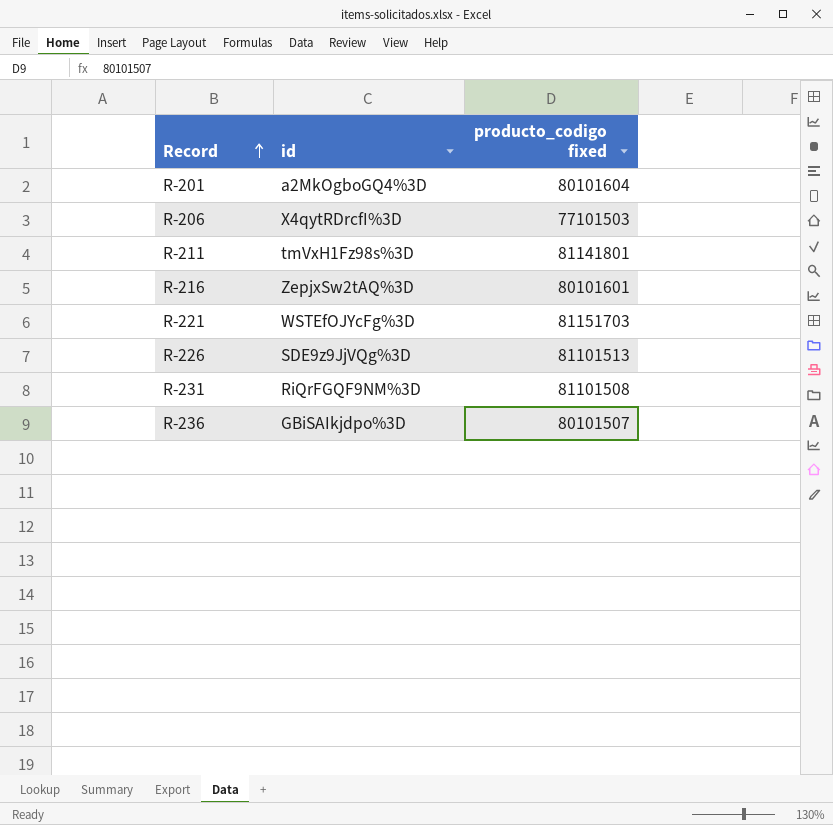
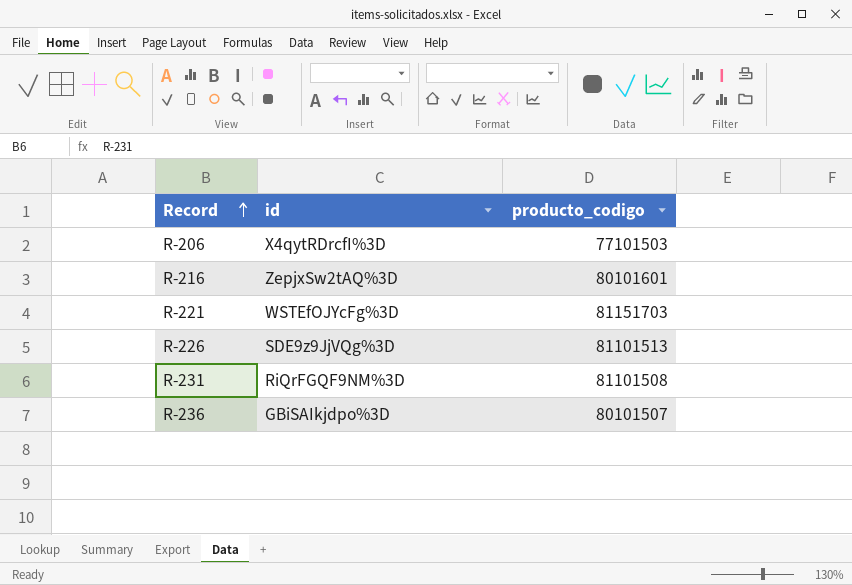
column name: producto_codigo fixed -> producto_codigo
row R-201: a2MkOgboGQ4%3D | 80101604 -> none
row R-211: tmVxH1Fz98s%3D | 81141801 -> none

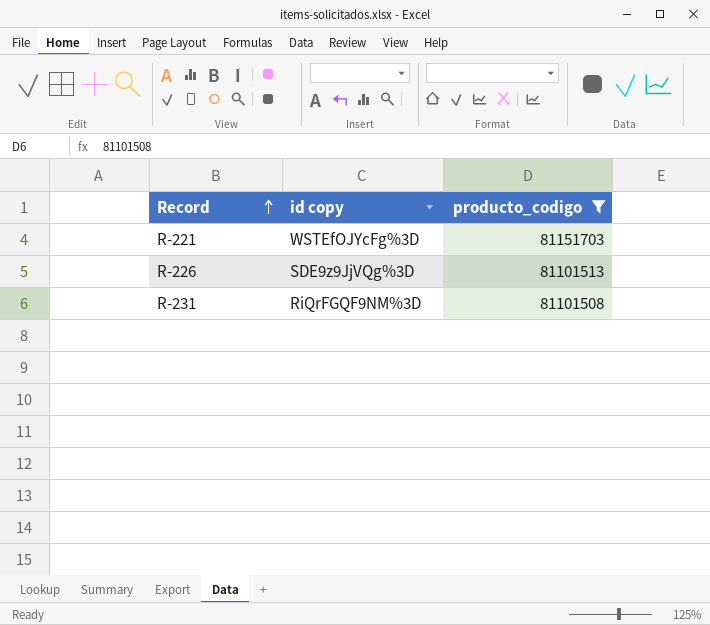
filter: none -> producto_codigo >= 81101508
column name: id -> id copy

